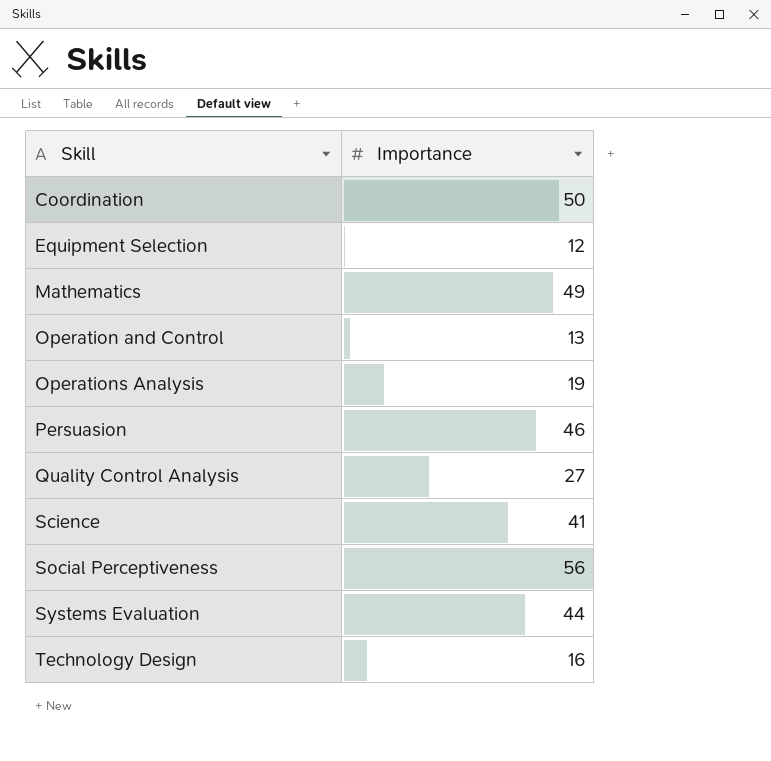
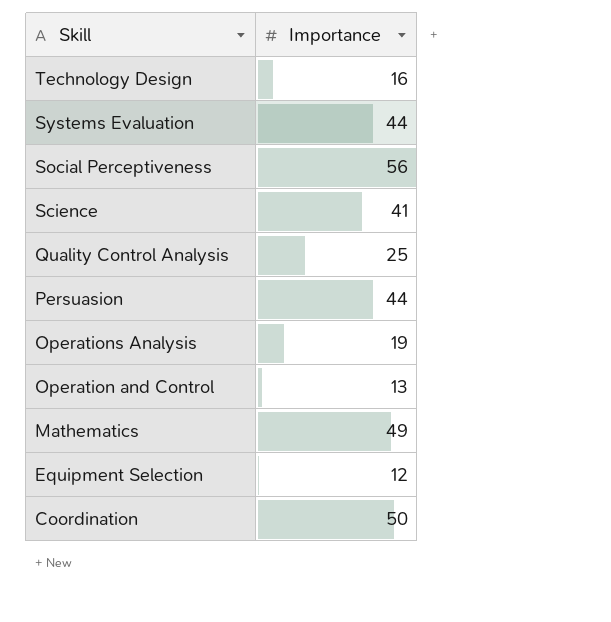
row order: Skill ascending -> Skill descending
Quality Control Analysis | Importance: 27 -> 25
Persuasion | Importance: 46 -> 44

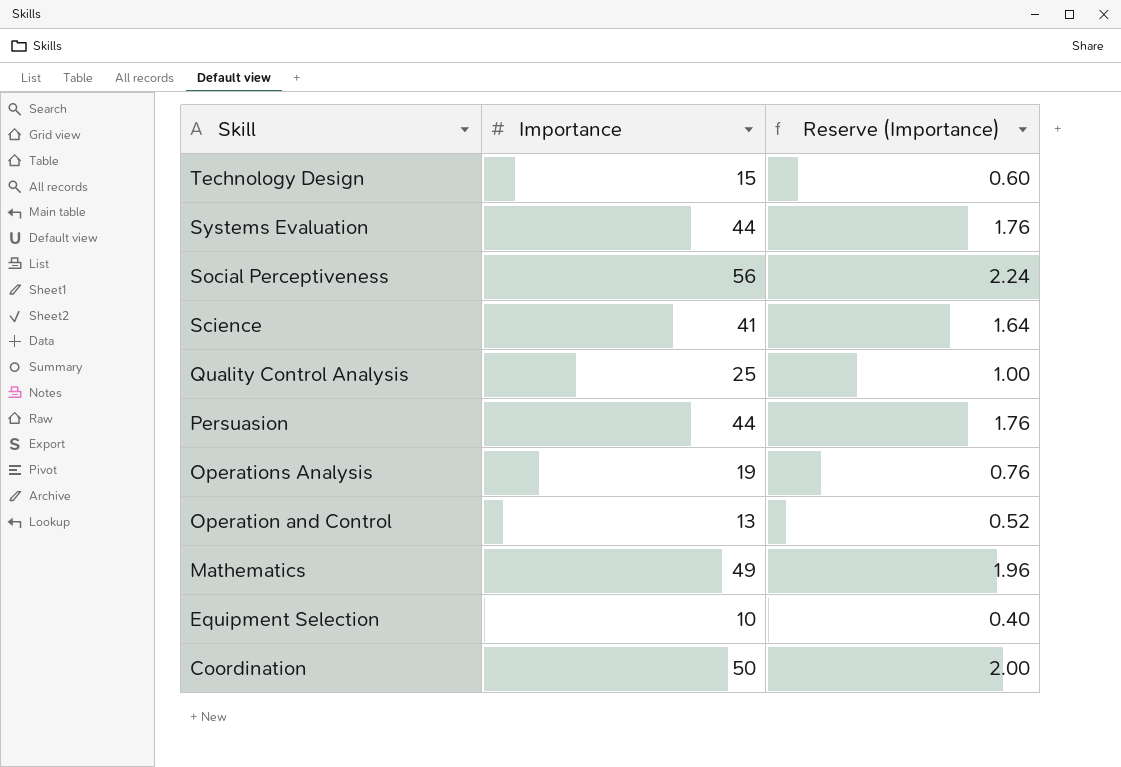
column Reserve (Importance) | formula: none -> [Importance] * 0.04
Technology Design | Importance: 16 -> 15
Equipment Selection | Importance: 12 -> 10

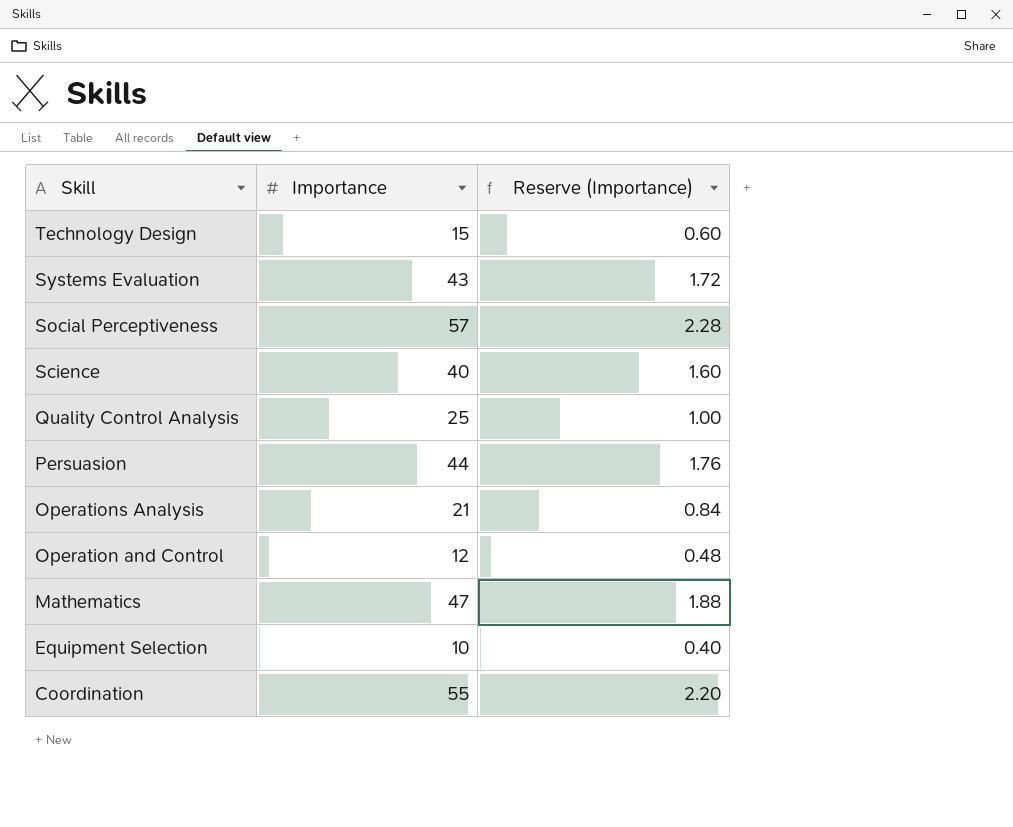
Systems Evaluation | Importance: 44 -> 43
Systems Evaluation | Reserve (Importance): 1.76 -> 1.72
Social Perceptiveness | Importance: 56 -> 57
Social Perceptiveness | Reserve (Importance): 2.24 -> 2.28
Science | Importance: 41 -> 40
Science | Reserve (Importance): 1.64 -> 1.60
Operations Analysis | Importance: 19 -> 21
Operations Analysis | Reserve (Importance): 0.76 -> 0.84
Operation and Control | Importance: 13 -> 12
Operation and Control | Reserve (Importance): 0.52 -> 0.48
Mathematics | Importance: 49 -> 47
Mathematics | Reserve (Importance): 1.96 -> 1.88
Coordination | Importance: 50 -> 55
Coordination | Reserve (Importance): 2.00 -> 2.20

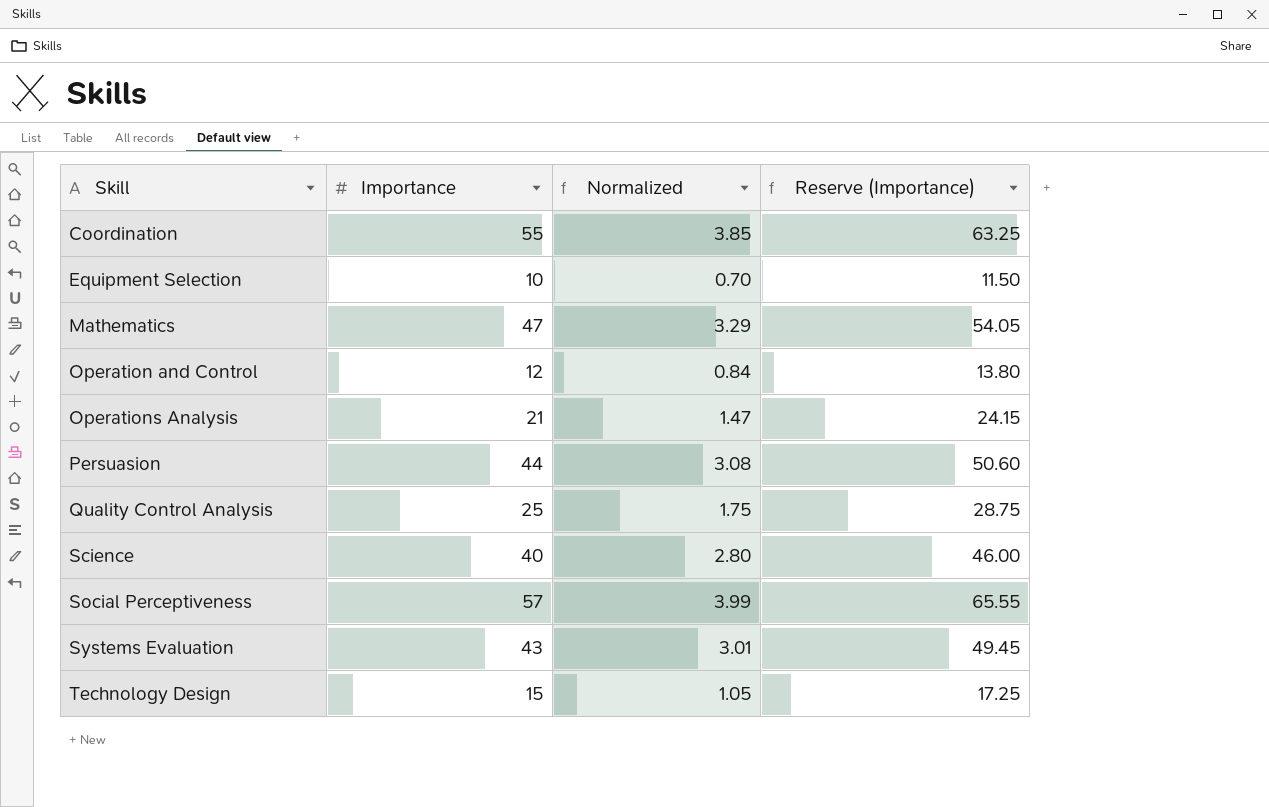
row order: Skill descending -> Skill ascending
column Normalized | formula: none -> [Importance] * 0.07
column Reserve (Importance) | formula: [Importance] * 0.04 -> [Importance] * 1.15

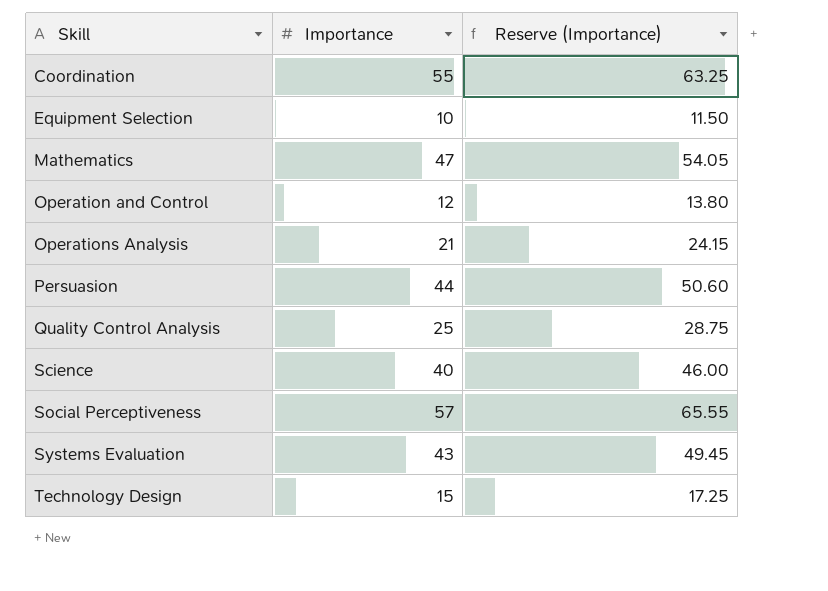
column Normalized | formula: [Importance] * 0.07 -> none

